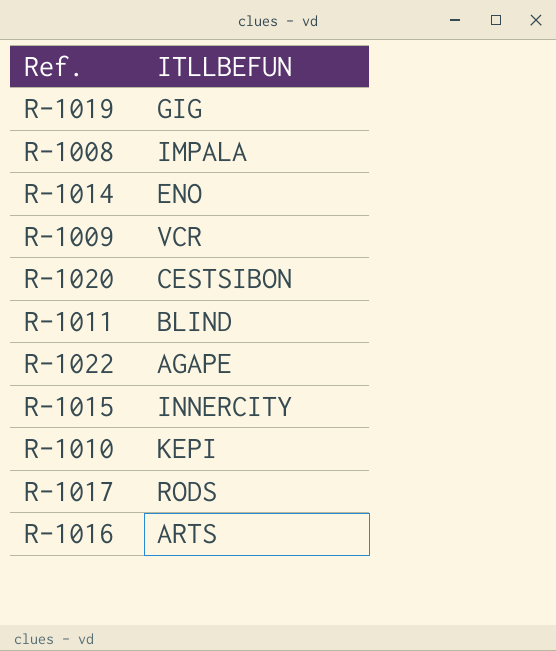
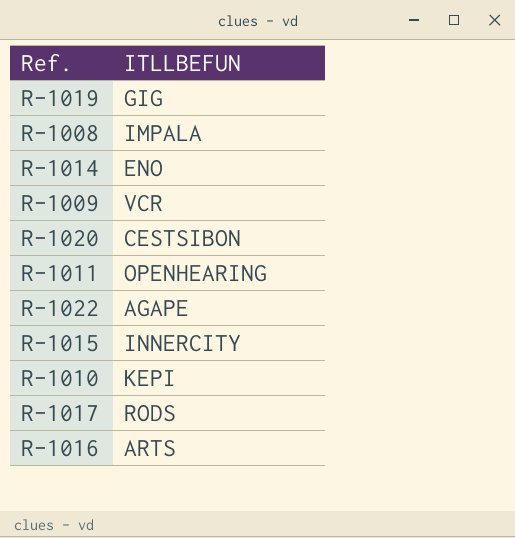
R-1011 | ITLLBEFUN: BLIND -> OPENHEARING

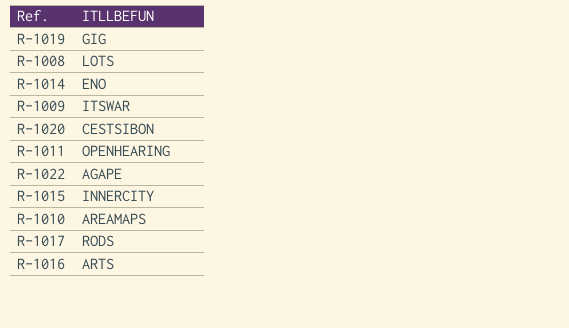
R-1008 | ITLLBEFUN: IMPALA -> LOTS
R-1009 | ITLLBEFUN: VCR -> ITSWAR
R-1010 | ITLLBEFUN: KEPI -> AREAMAPS

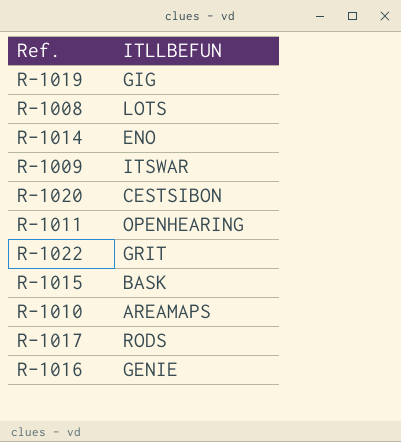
R-1022 | ITLLBEFUN: AGAPE -> GRIT
R-1015 | ITLLBEFUN: INNERCITY -> BASK
R-1016 | ITLLBEFUN: ARTS -> GENIE

